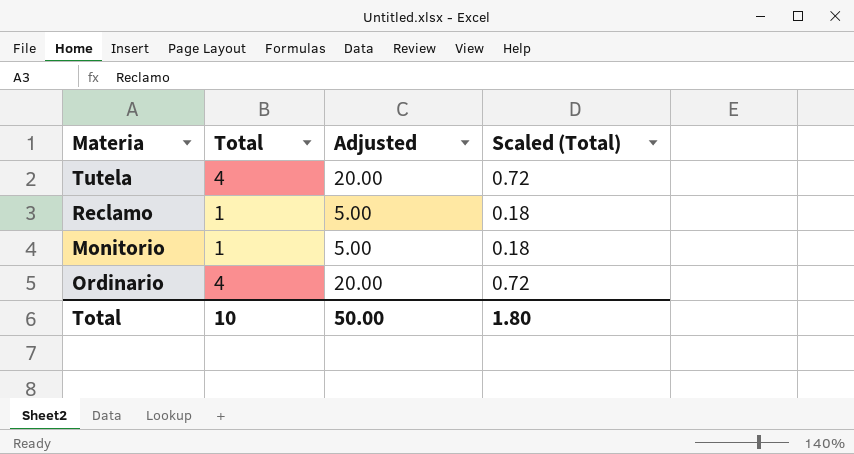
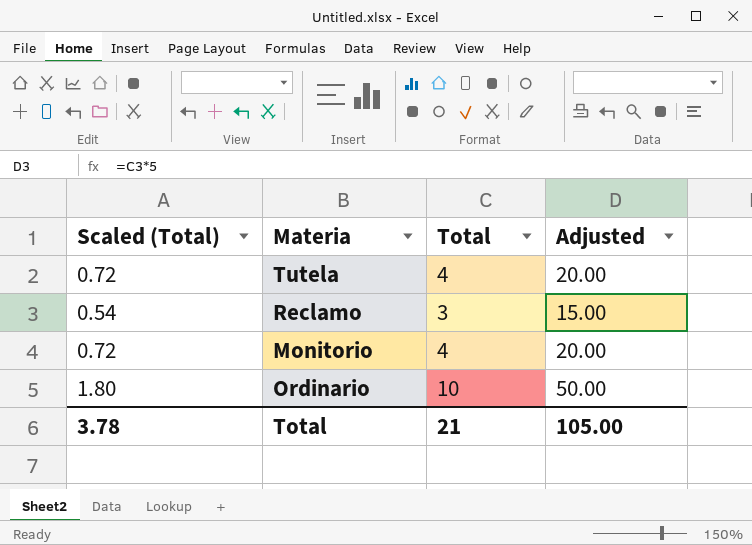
column Scaled (Total) | position: 4 -> 1
Reclamo | Scaled (Total): 0.18 -> 0.54
Reclamo | Total: 1 -> 3
Reclamo | Adjusted: 5.00 -> 15.00
Monitorio | Scaled (Total): 0.18 -> 0.72
Monitorio | Total: 1 -> 4
Monitorio | Adjusted: 5.00 -> 20.00
Ordinario | Scaled (Total): 0.72 -> 1.80
Ordinario | Total: 4 -> 10
Ordinario | Adjusted: 20.00 -> 50.00
Total | Scaled (Total): 1.80 -> 3.78
Total | Total: 10 -> 21
Total | Adjusted: 50.00 -> 105.00

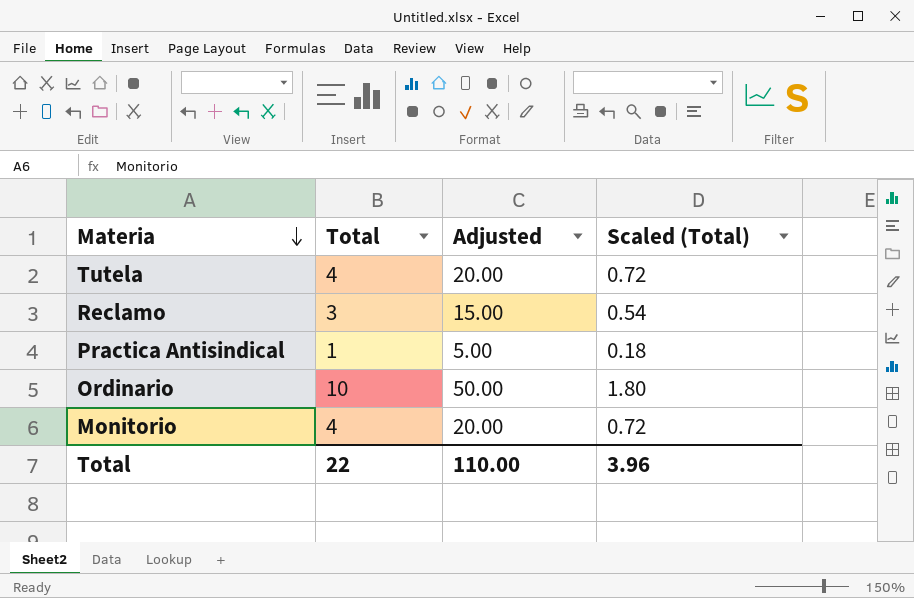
row order: none -> Materia descending
column Scaled (Total) | position: 1 -> 4
row Practica Antisindical: none -> 1 | 5.00 | 0.18
Total | Total: 21 -> 22
Total | Adjusted: 105.00 -> 110.00
Total | Scaled (Total): 3.78 -> 3.96

